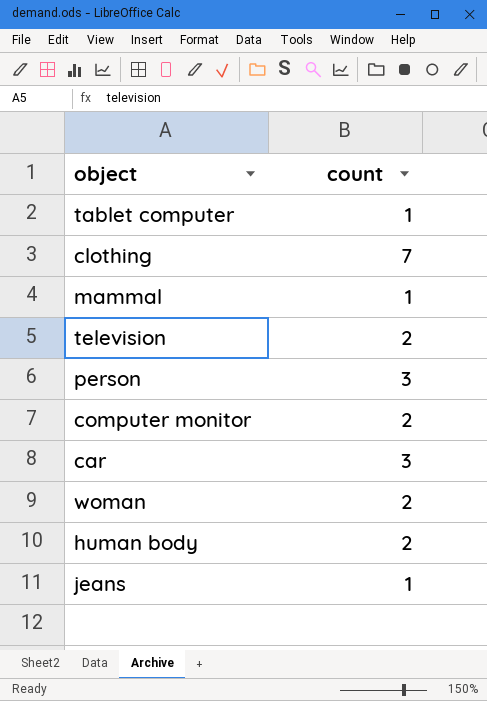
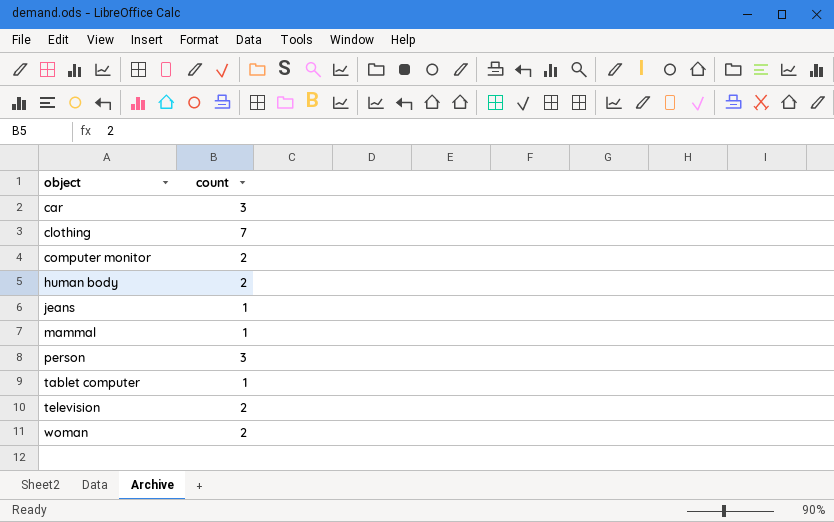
row order: none -> object ascending

